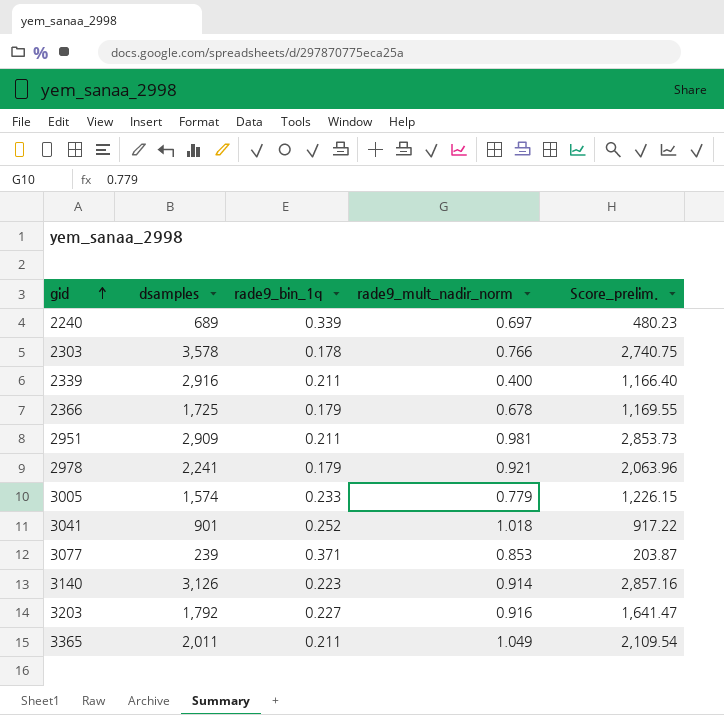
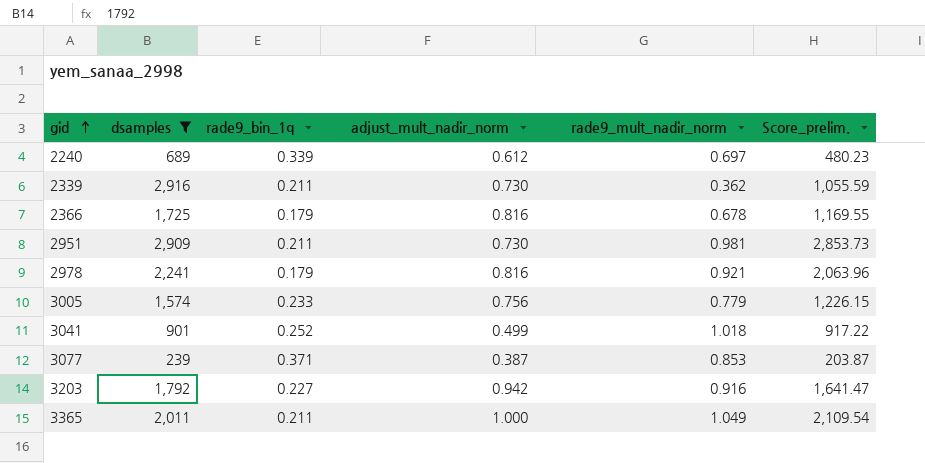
filter: none -> dsamples <= 2,916
column adjust_mult_nadir_norm | position: none -> 4
2339 | rade9_mult_nadir_norm: 0.400 -> 0.362
2339 | Score_prelim.: 1,166.40 -> 1,055.59

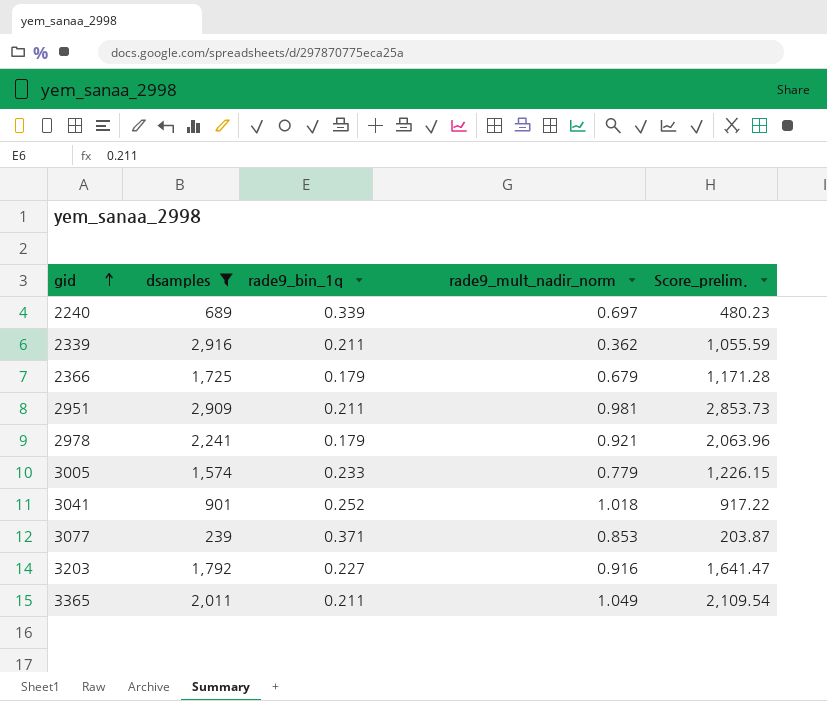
column adjust_mult_nadir_norm | position: 4 -> none
2366 | rade9_mult_nadir_norm: 0.678 -> 0.679
2366 | Score_prelim.: 1,169.55 -> 1,171.28

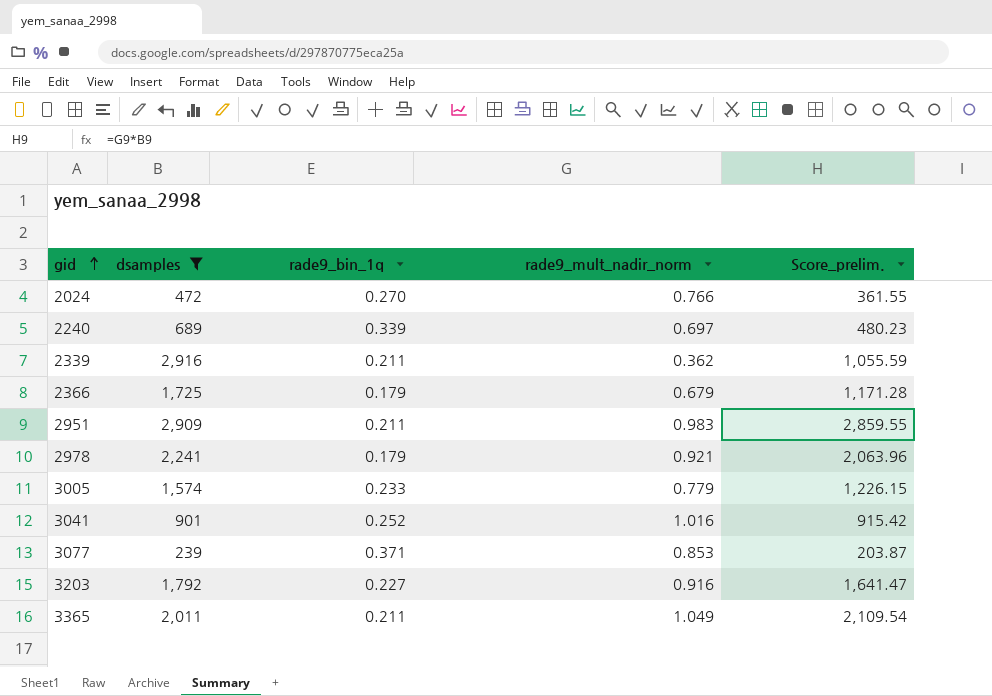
row 2024: none -> 472 | 0.270 | 0.766 | 361.55
2951 | rade9_mult_nadir_norm: 0.981 -> 0.983
2951 | Score_prelim.: 2,853.73 -> 2,859.55
3041 | rade9_mult_nadir_norm: 1.018 -> 1.016
3041 | Score_prelim.: 917.22 -> 915.42

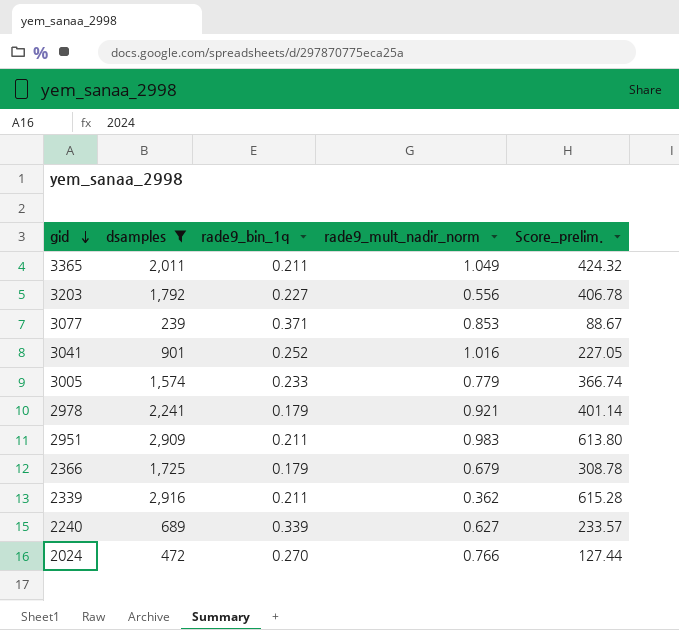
row order: gid ascending -> gid descending
column Score_prelim. | formula: [dsamples] * [rade9_mult_nadir_norm] -> [dsamples] * [rade9_bin_1q]
3203 | rade9_mult_nadir_norm: 0.916 -> 0.556
2240 | rade9_mult_nadir_norm: 0.697 -> 0.627

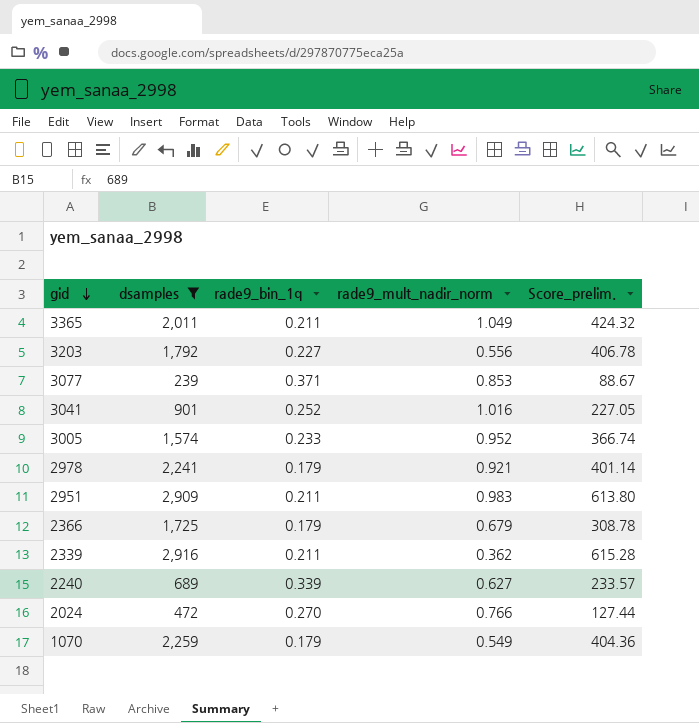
3005 | rade9_mult_nadir_norm: 0.779 -> 0.952
row 1070: none -> 2,259 | 0.179 | 0.549 | 404.36

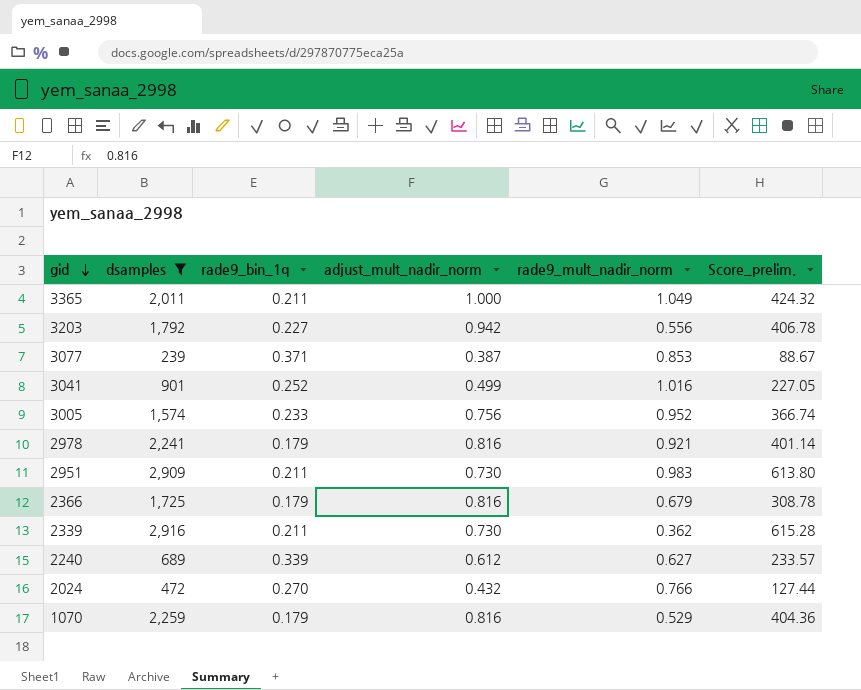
column adjust_mult_nadir_norm | position: none -> 4
1070 | rade9_mult_nadir_norm: 0.549 -> 0.529

